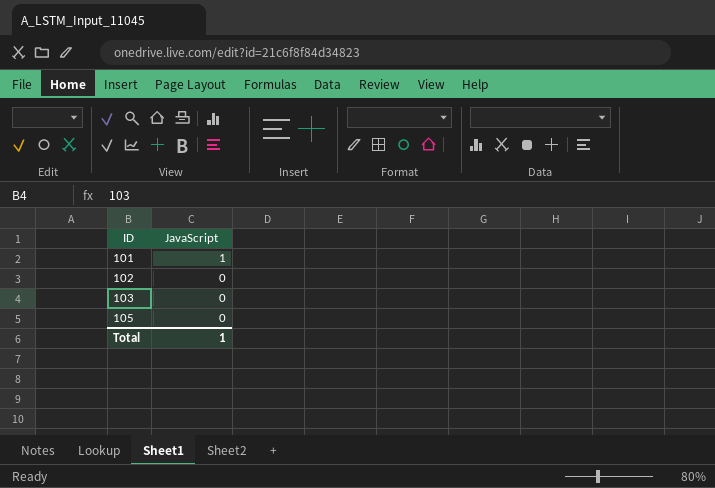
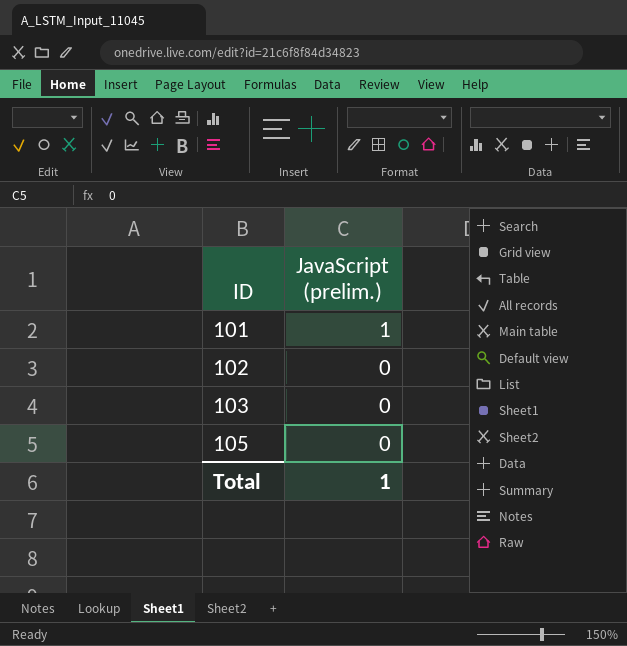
column name: JavaScript -> JavaScript (prelim.)

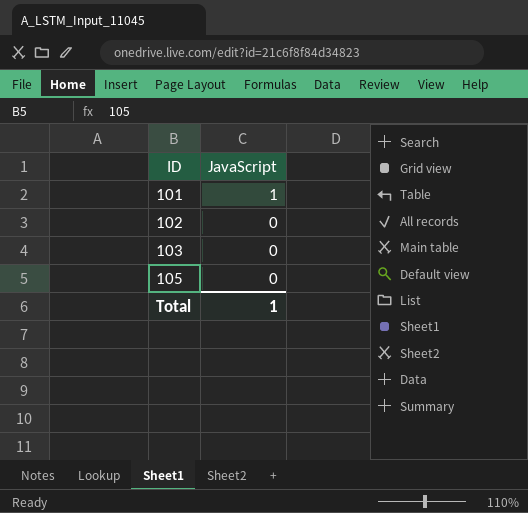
column name: JavaScript (prelim.) -> JavaScript

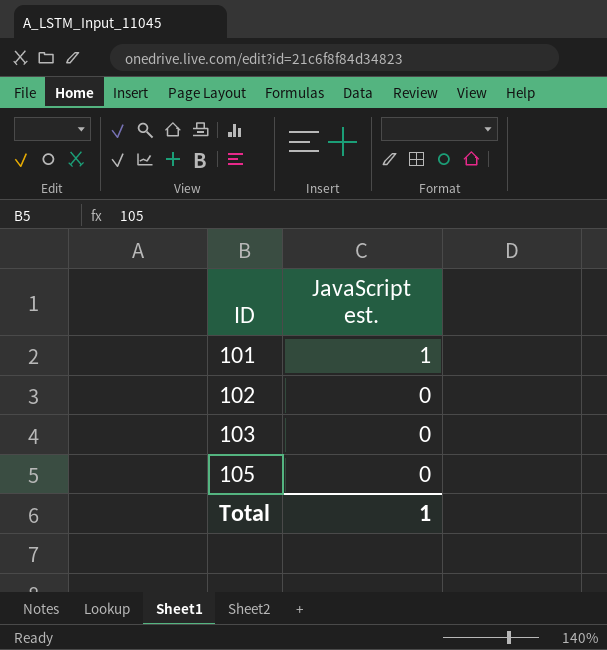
column name: JavaScript -> JavaScript est.

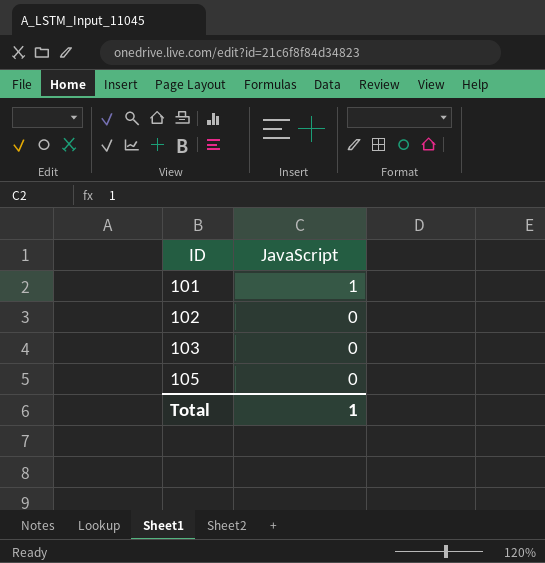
column name: JavaScript est. -> JavaScript

